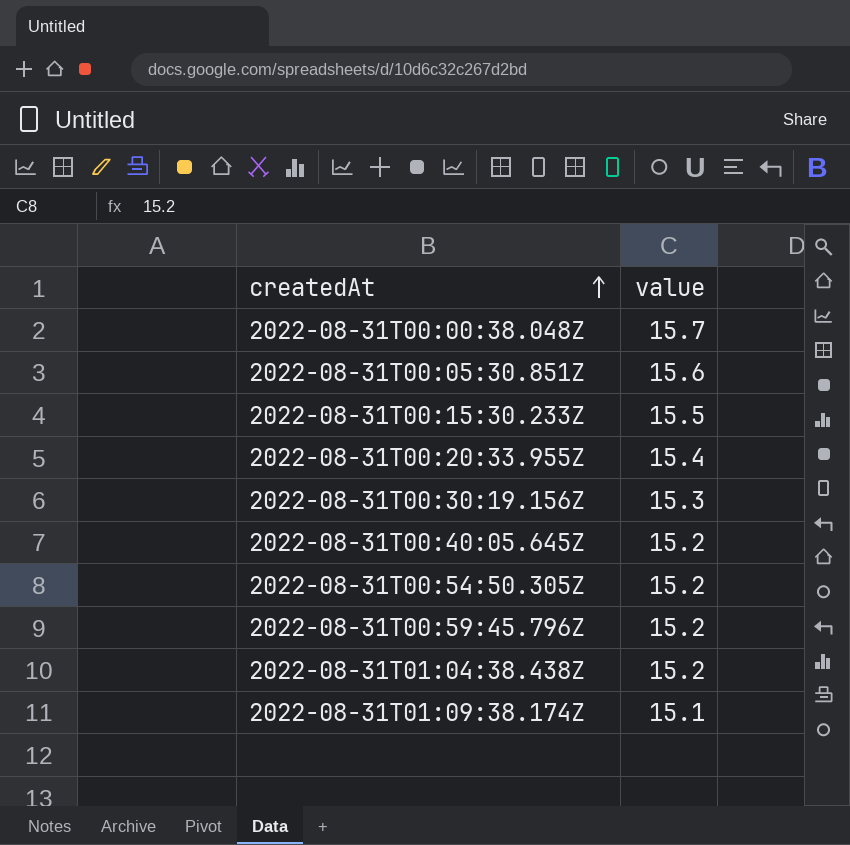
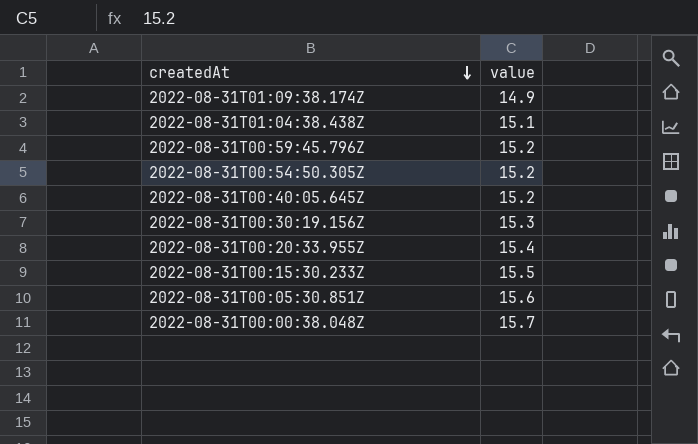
row order: createdAt ascending -> createdAt descending
2022-08-31T01:09:38.174Z | value: 15.1 -> 14.9
2022-08-31T01:04:38.438Z | value: 15.2 -> 15.1

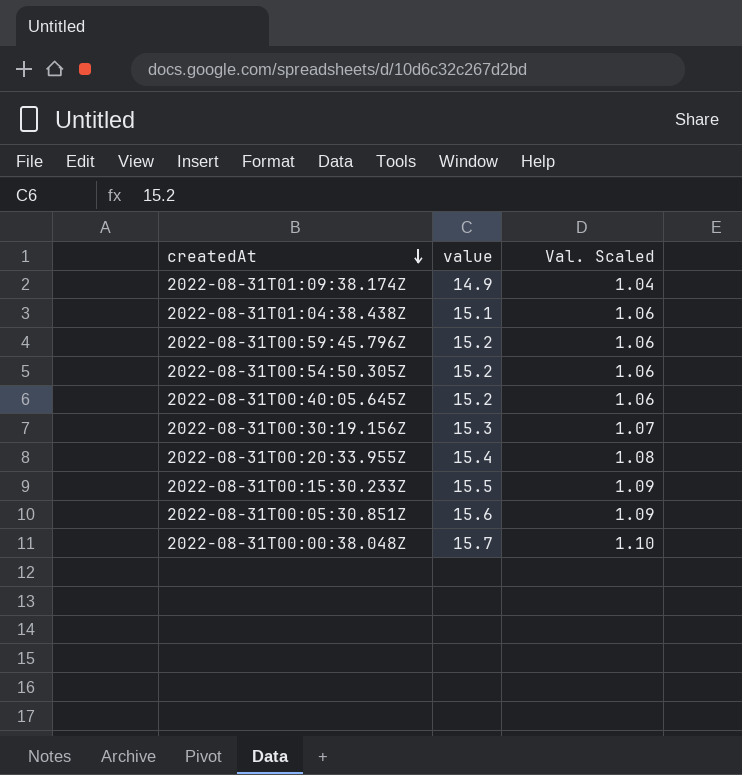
column Val. Scaled | formula: none -> [value] * 0.07

